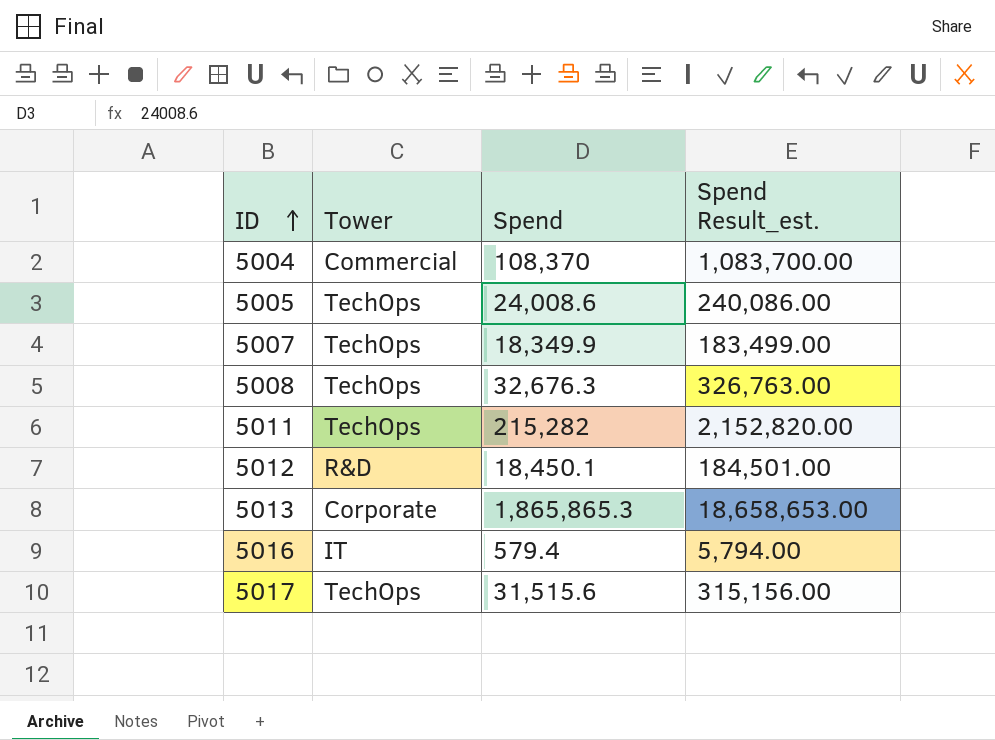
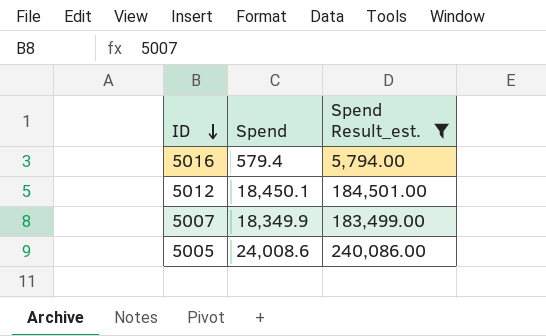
filter: none -> Spend Result_est. <= 240,086.00
row order: ID ascending -> ID descending
column Tower | position: 2 -> none

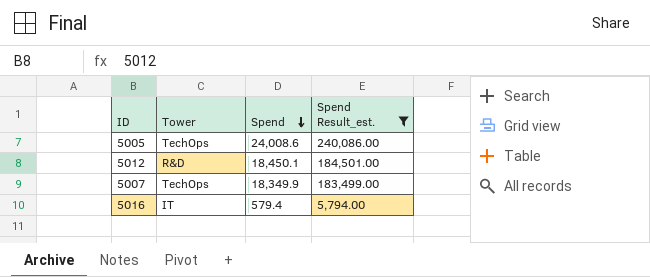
row order: ID descending -> Spend descending
column Tower | position: none -> 2

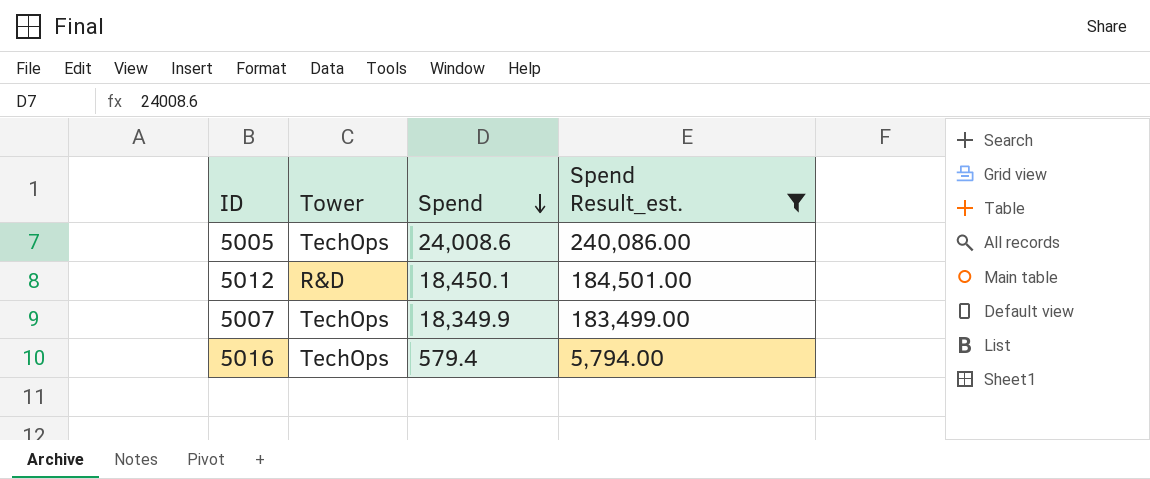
5016 | Tower: IT -> TechOps

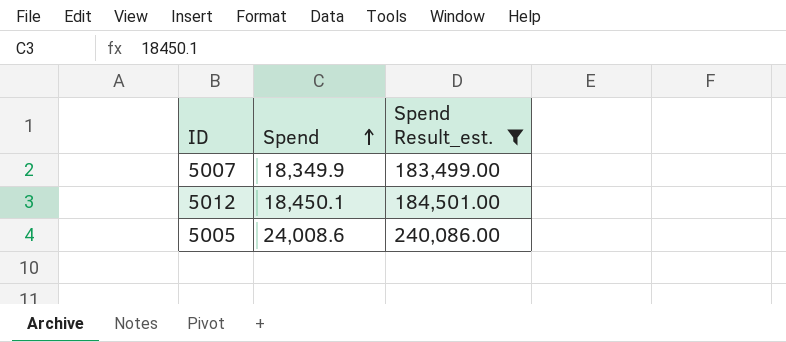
row order: Spend descending -> Spend ascending
column Tower | position: 2 -> none
row 5016: TechOps | 579.4 | 5,794.00 -> none

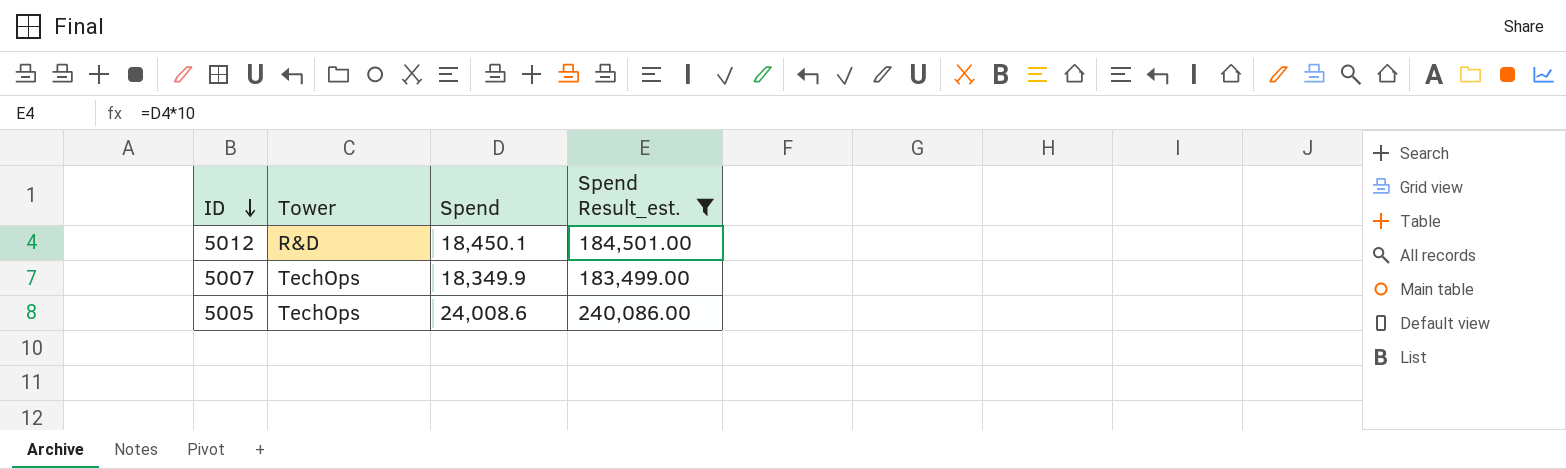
row order: Spend ascending -> ID descending
column Tower | position: none -> 2

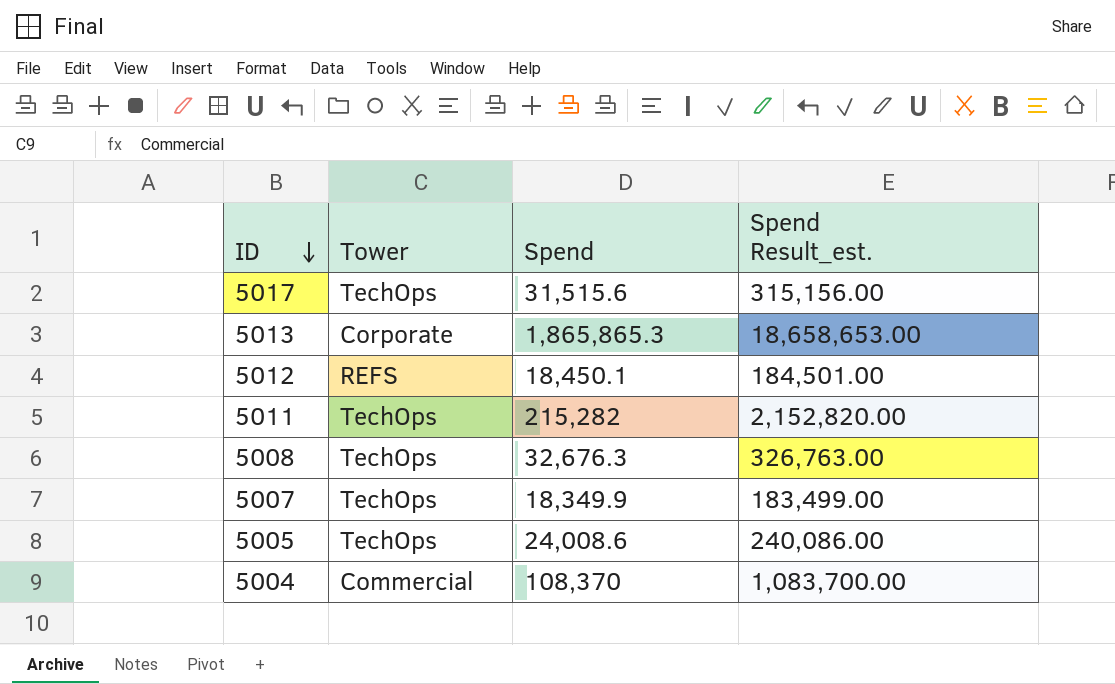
filter: Spend Result_est. <= 240,086.00 -> none
5012 | Tower: R&D -> REFS

